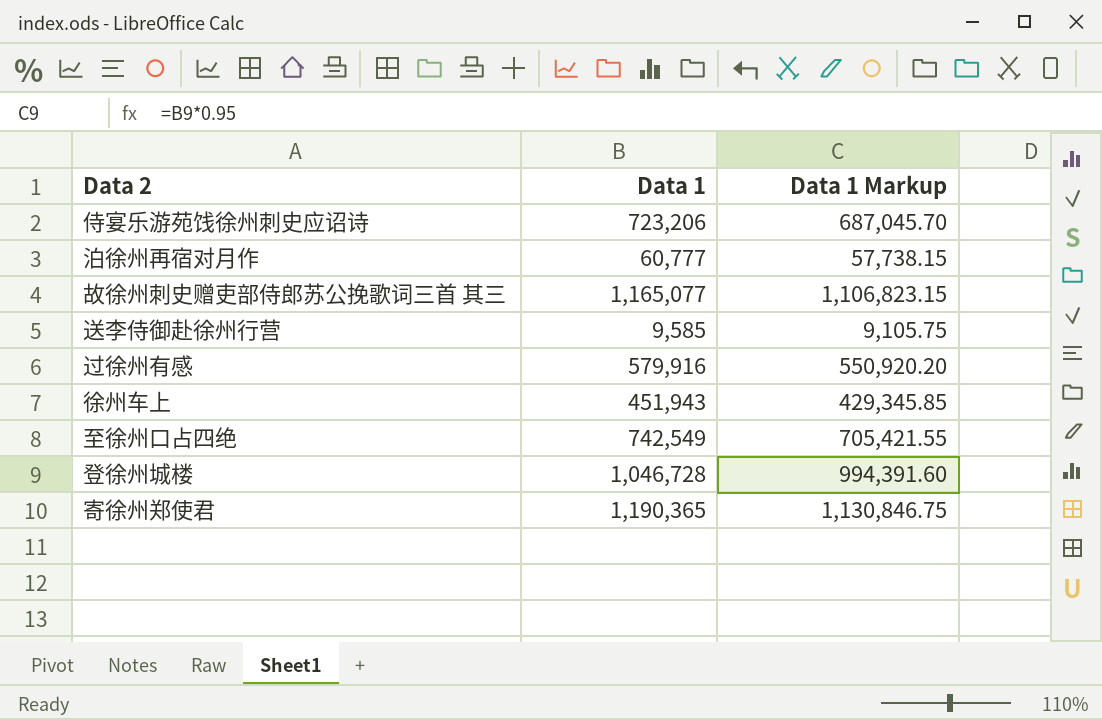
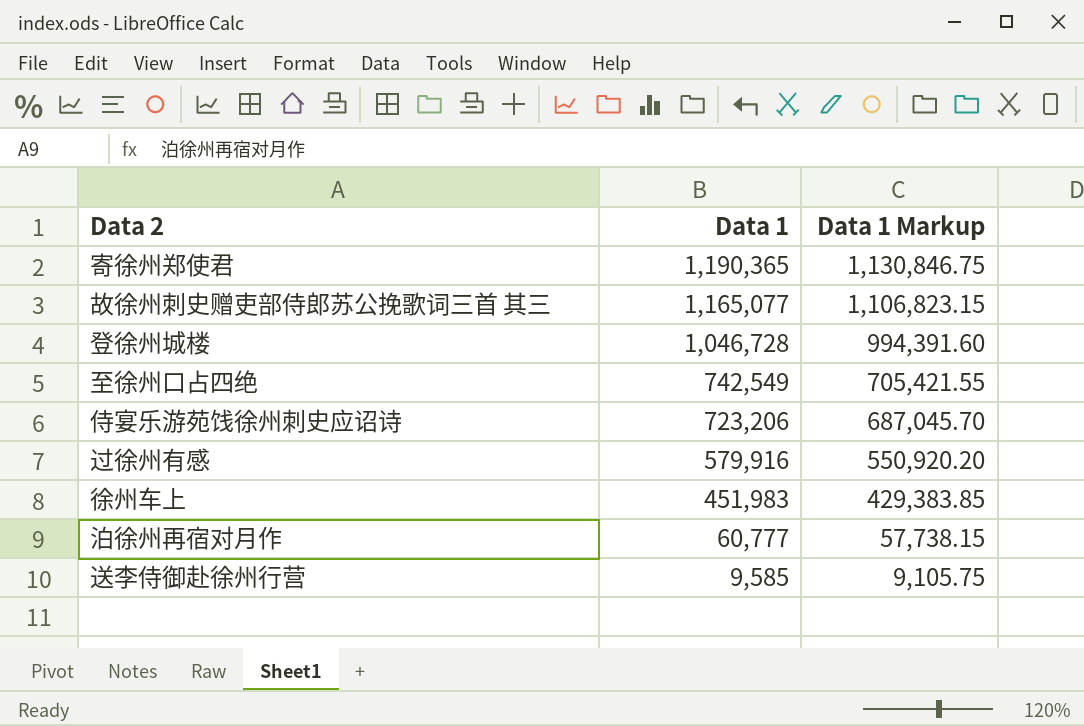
row order: none -> Data 1 descending
徐州车上 | Data 1: 451,943 -> 451,983
徐州车上 | Data 1 Markup: 429,345.85 -> 429,383.85

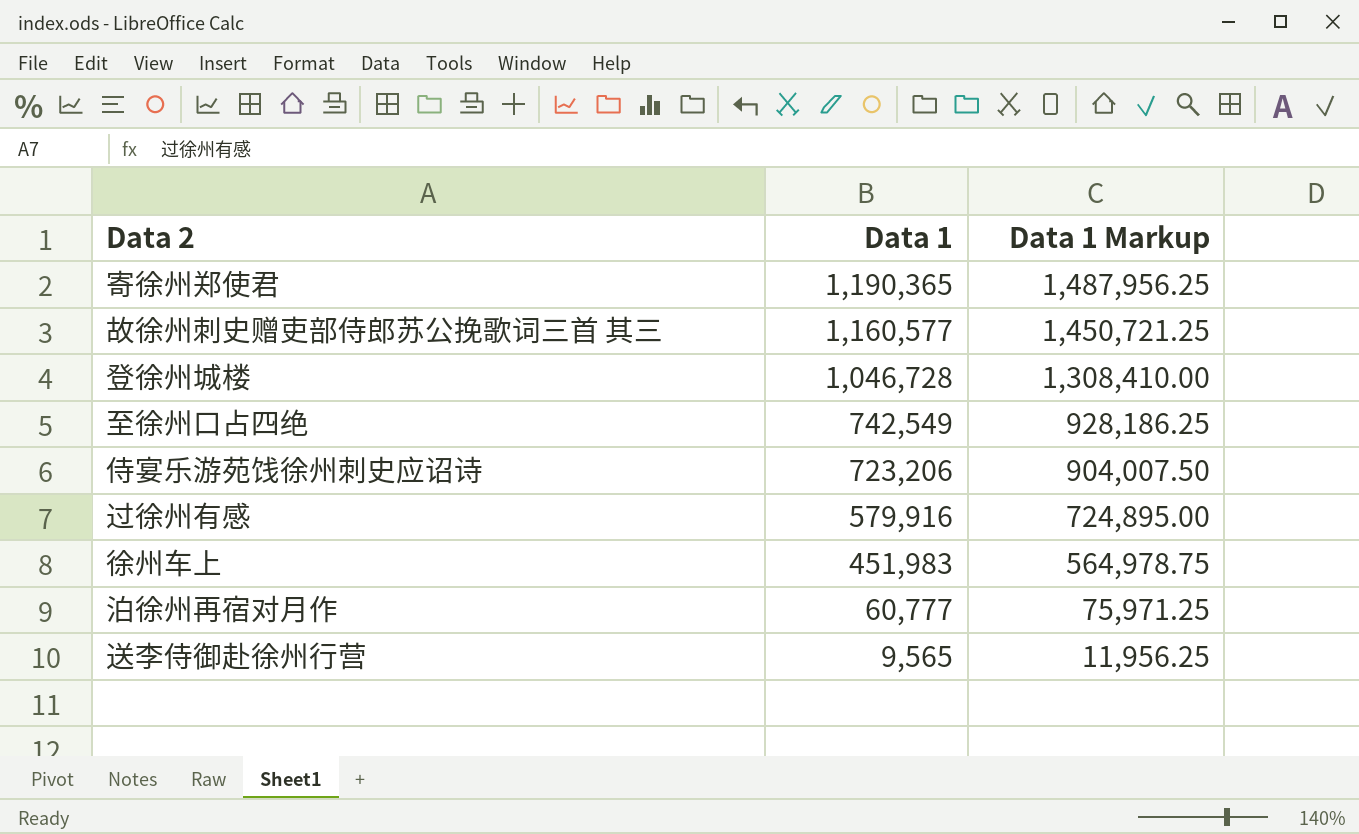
column Data 1 Markup | formula: [Data 1] * 0.95 -> [Data 1] * 1.25
故徐州刺史赠吏部侍郎苏公挽歌词三首 其三 | Data 1: 1,165,077 -> 1,160,577
送李侍御赴徐州行营 | Data 1: 9,585 -> 9,565

